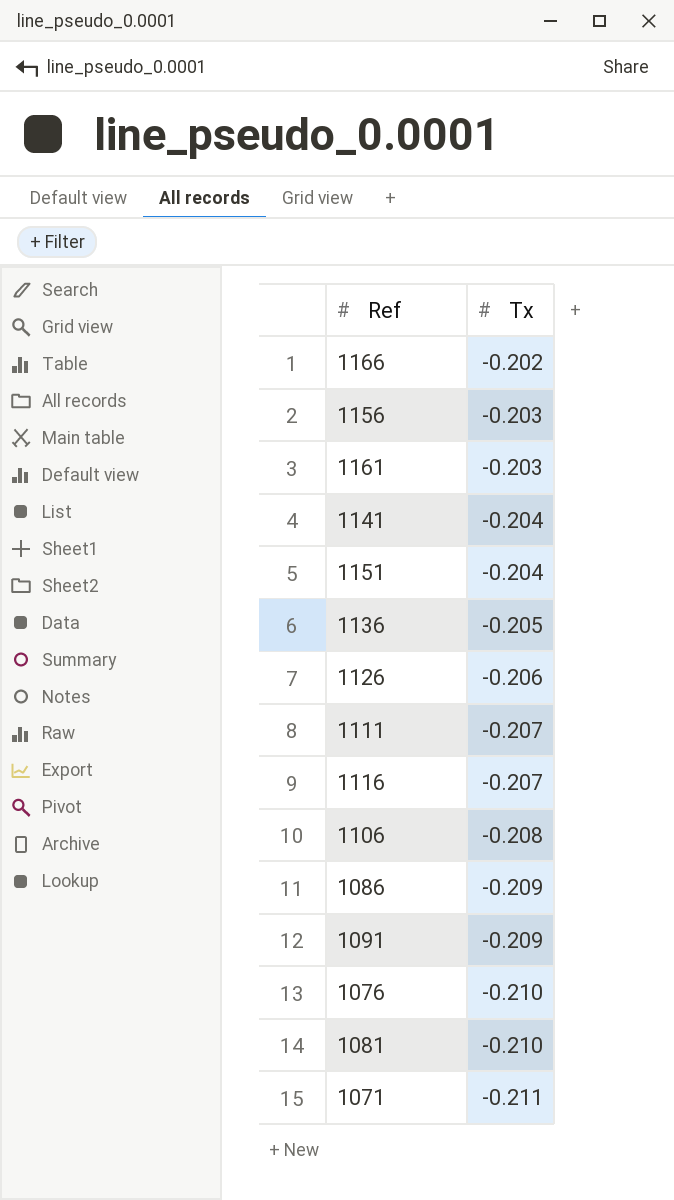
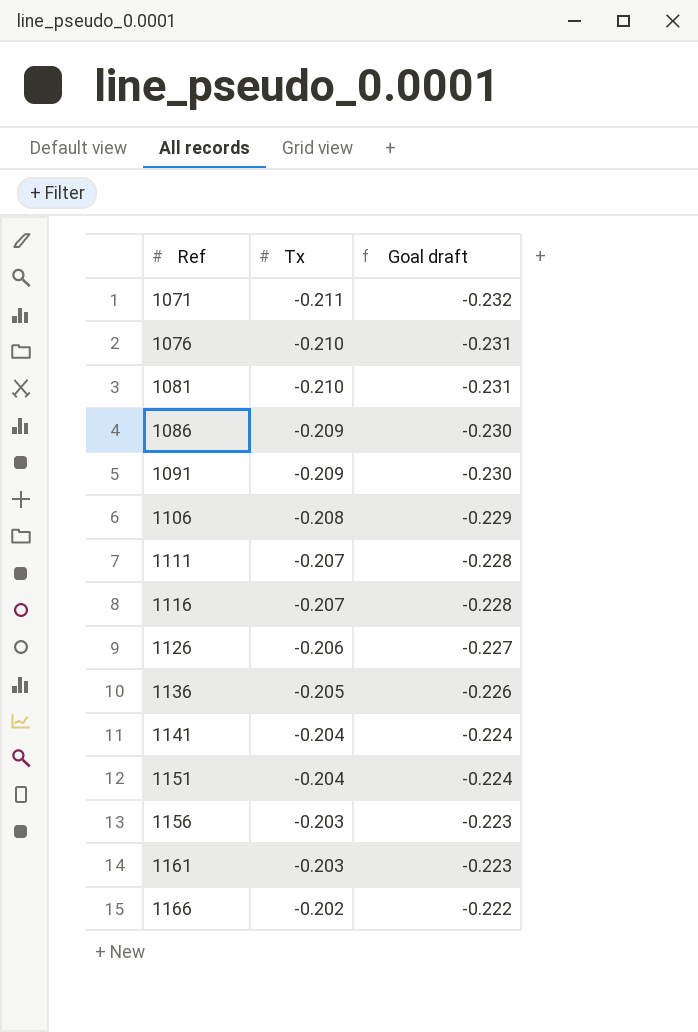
row order: Tx descending -> Ref ascending
column Goal draft | formula: none -> [Tx] * 1.1

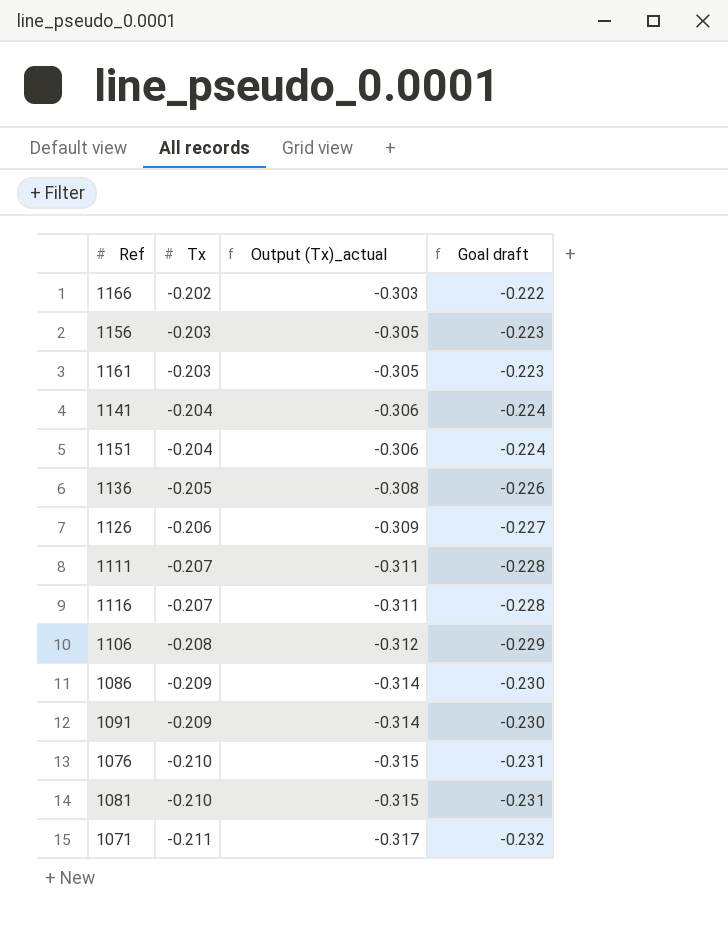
row order: Ref ascending -> Tx descending
column Output (Tx)_actual | formula: none -> [Tx] * 1.5

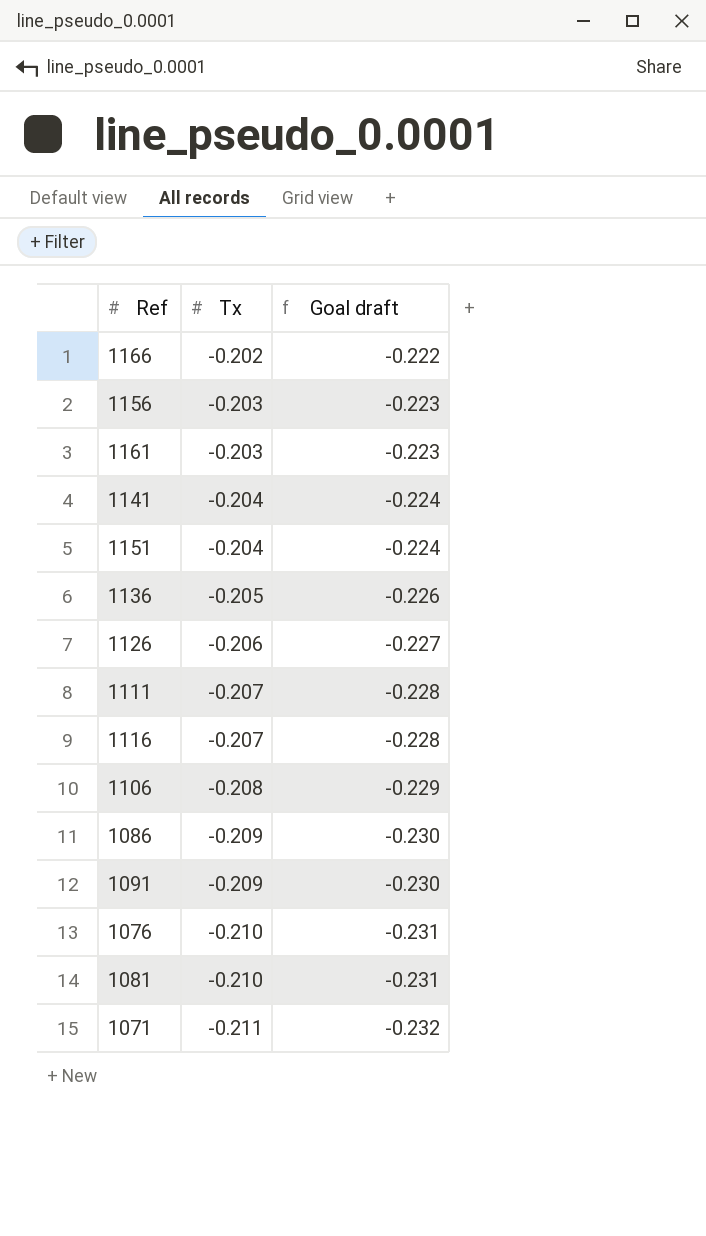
column Output (Tx)_actual | formula: [Tx] * 1.5 -> none

